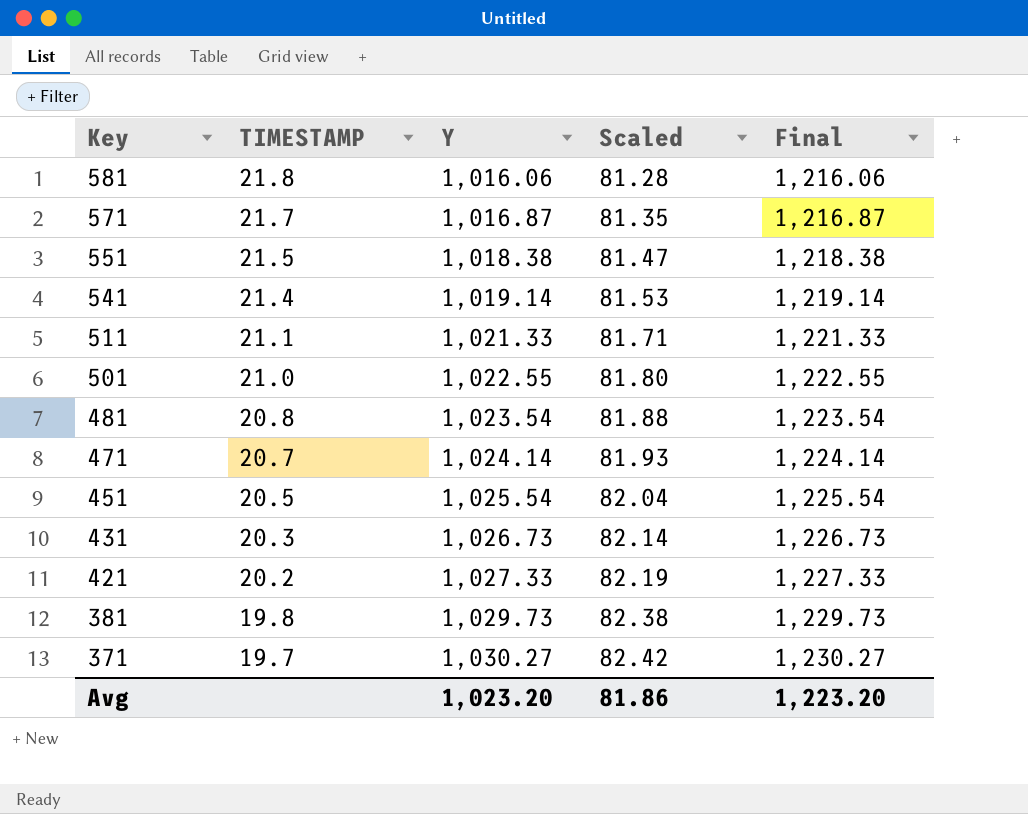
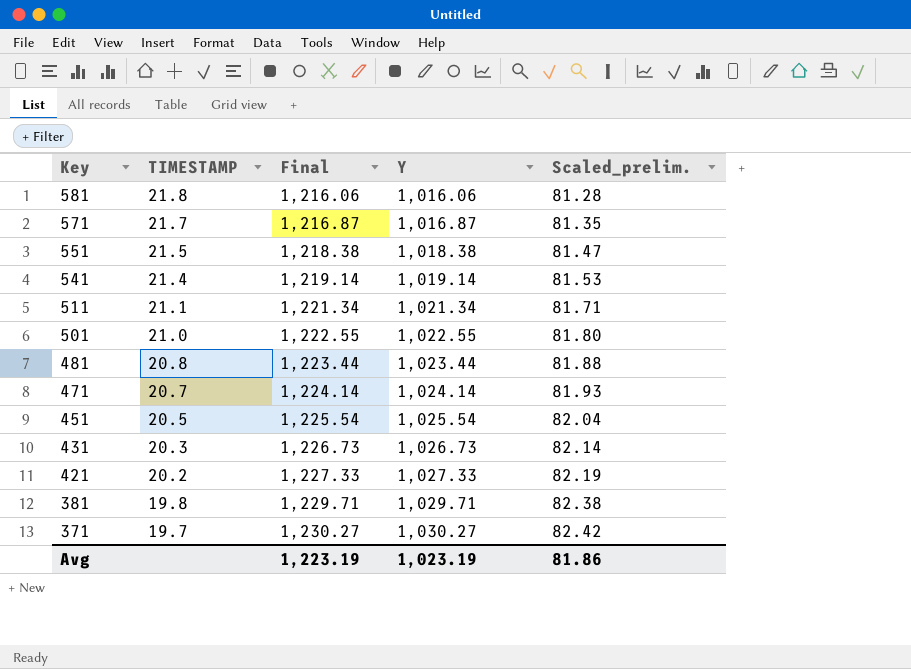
column Final | position: 5 -> 3
column name: Scaled -> Scaled_prelim.
511 | Final: 1,221.33 -> 1,221.34
511 | Y: 1,021.33 -> 1,021.34
481 | Final: 1,223.54 -> 1,223.44
481 | Y: 1,023.54 -> 1,023.44
381 | Final: 1,229.73 -> 1,229.71
381 | Y: 1,029.73 -> 1,029.71
Avg | Final: 1,223.20 -> 1,223.19
Avg | Y: 1,023.20 -> 1,023.19

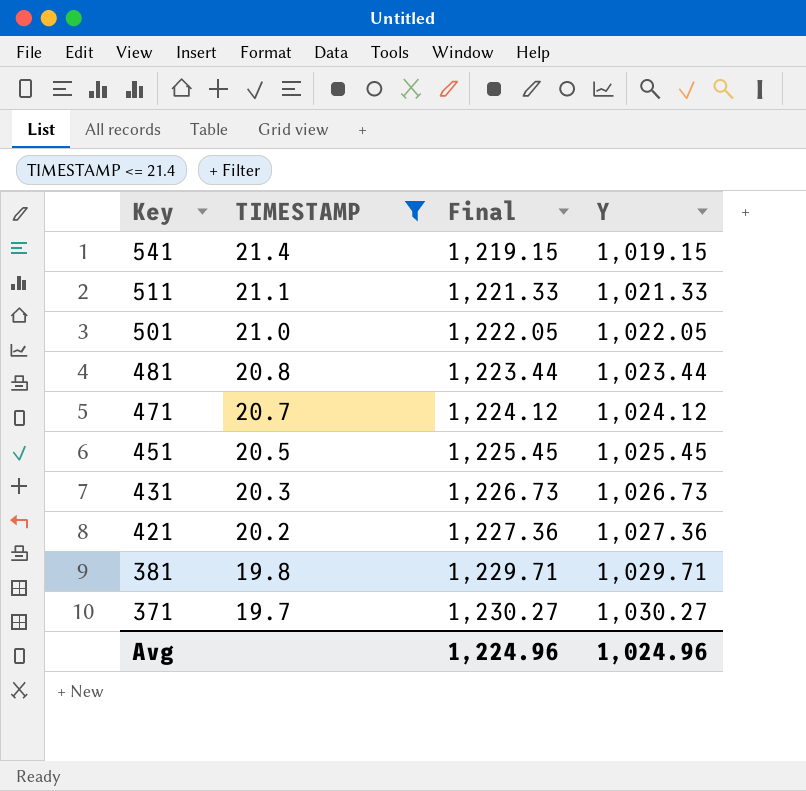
filter: none -> TIMESTAMP <= 21.4
column Scaled_prelim. | formula: [Y] * 0.08 -> none
541 | Final: 1,219.14 -> 1,219.15
541 | Y: 1,019.14 -> 1,019.15
511 | Final: 1,221.34 -> 1,221.33
511 | Y: 1,021.34 -> 1,021.33
501 | Final: 1,222.55 -> 1,222.05
501 | Y: 1,022.55 -> 1,022.05
471 | Final: 1,224.14 -> 1,224.12
471 | Y: 1,024.14 -> 1,024.12
451 | Final: 1,225.54 -> 1,225.45
451 | Y: 1,025.54 -> 1,025.45
421 | Final: 1,227.33 -> 1,227.36
421 | Y: 1,027.33 -> 1,027.36
Avg | Final: 1,223.19 -> 1,224.96
Avg | Y: 1,023.19 -> 1,024.96

